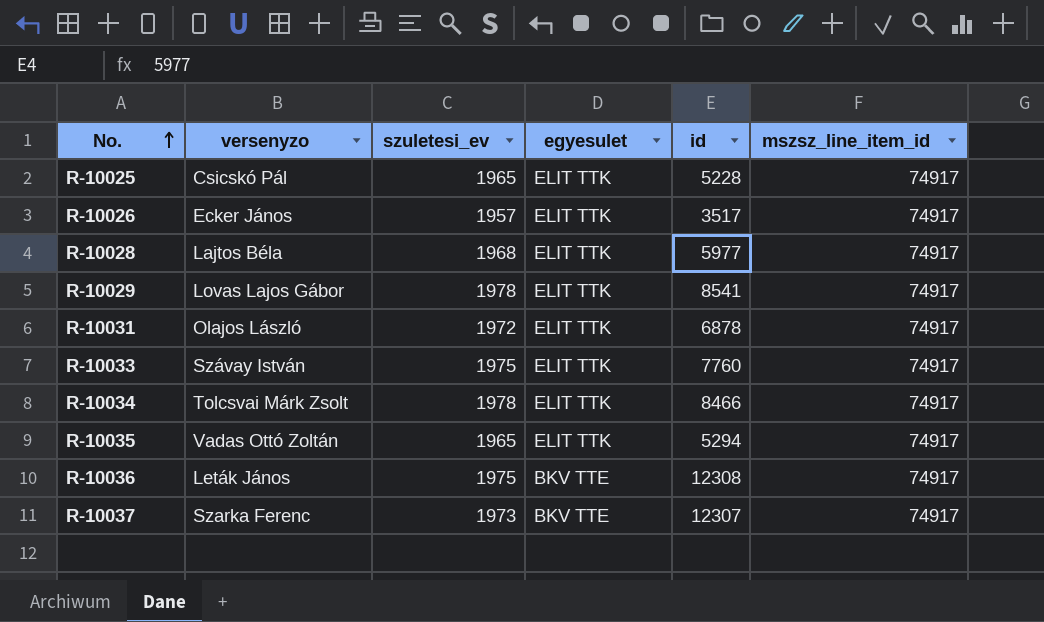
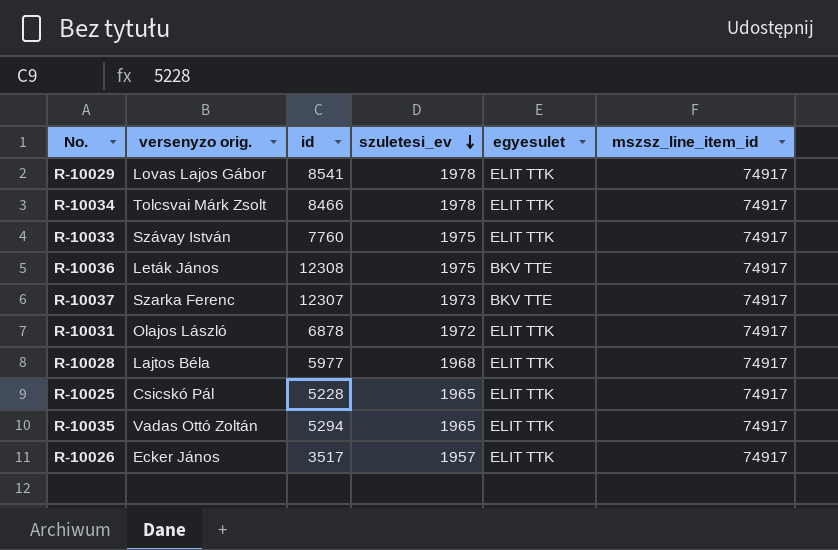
row order: No. ascending -> szuletesi_ev descending
column name: versenyzo -> versenyzo orig.
column id | position: 5 -> 3

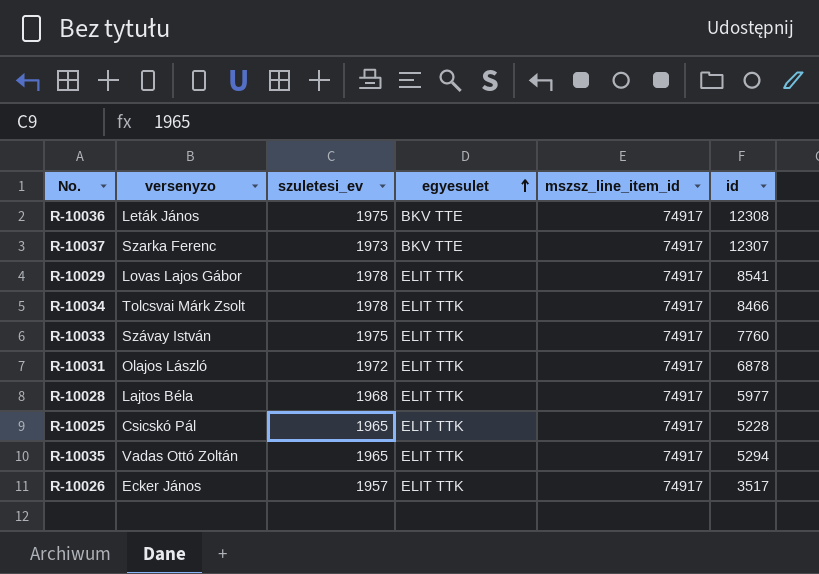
row order: szuletesi_ev descending -> egyesulet ascending
column name: versenyzo orig. -> versenyzo
column id | position: 3 -> 6

